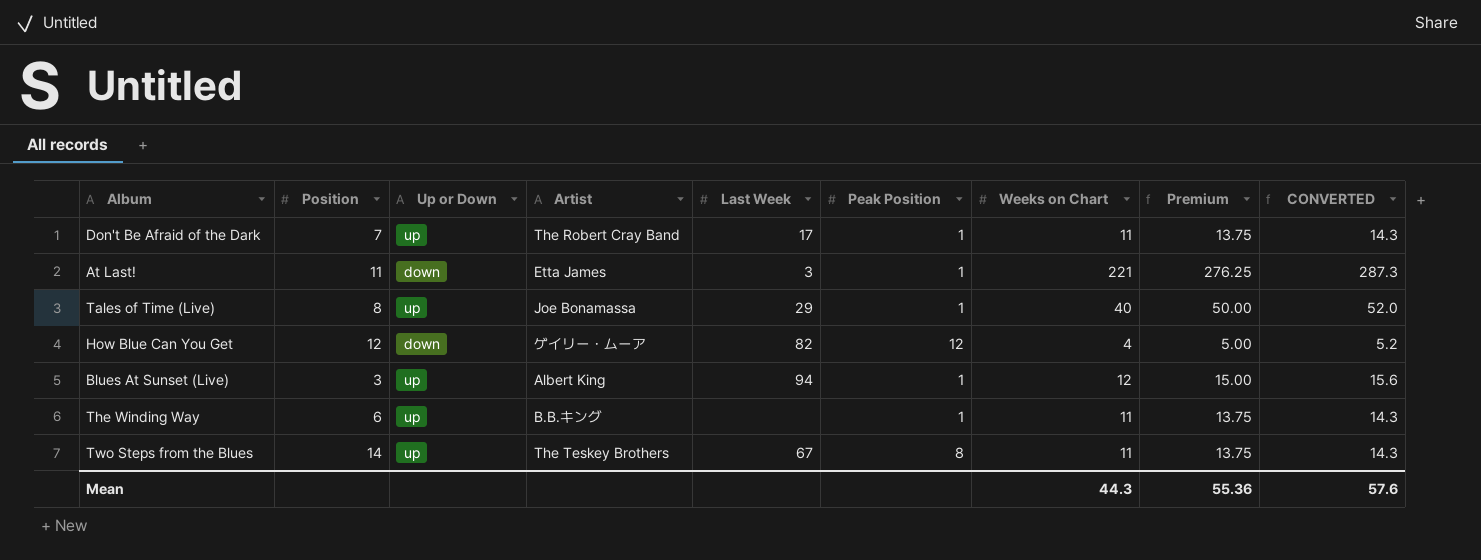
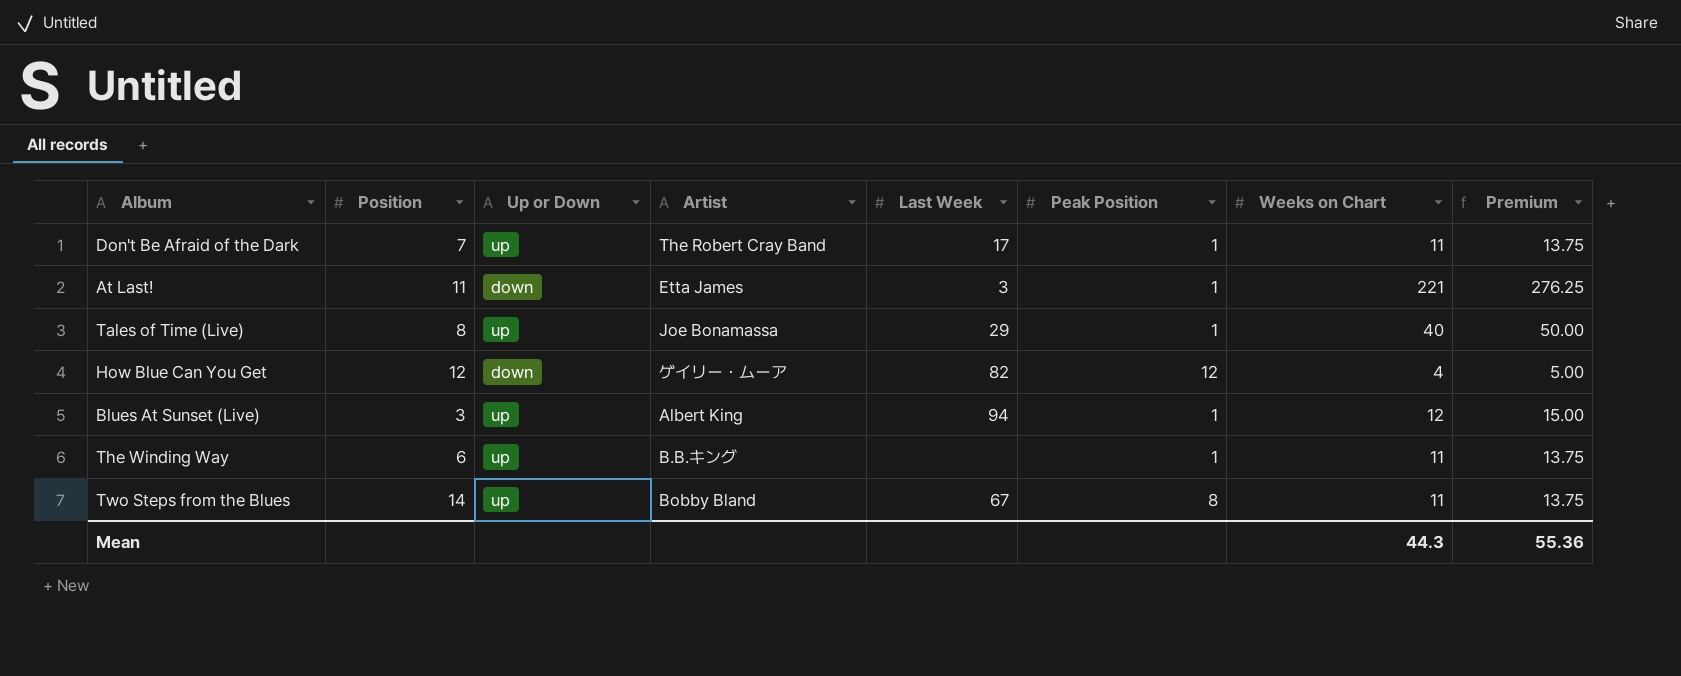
column CONVERTED | formula: [Weeks on Chart] * 1.3 -> none
Two Steps from the Blues | Artist: The Teskey Brothers -> Bobby Bland

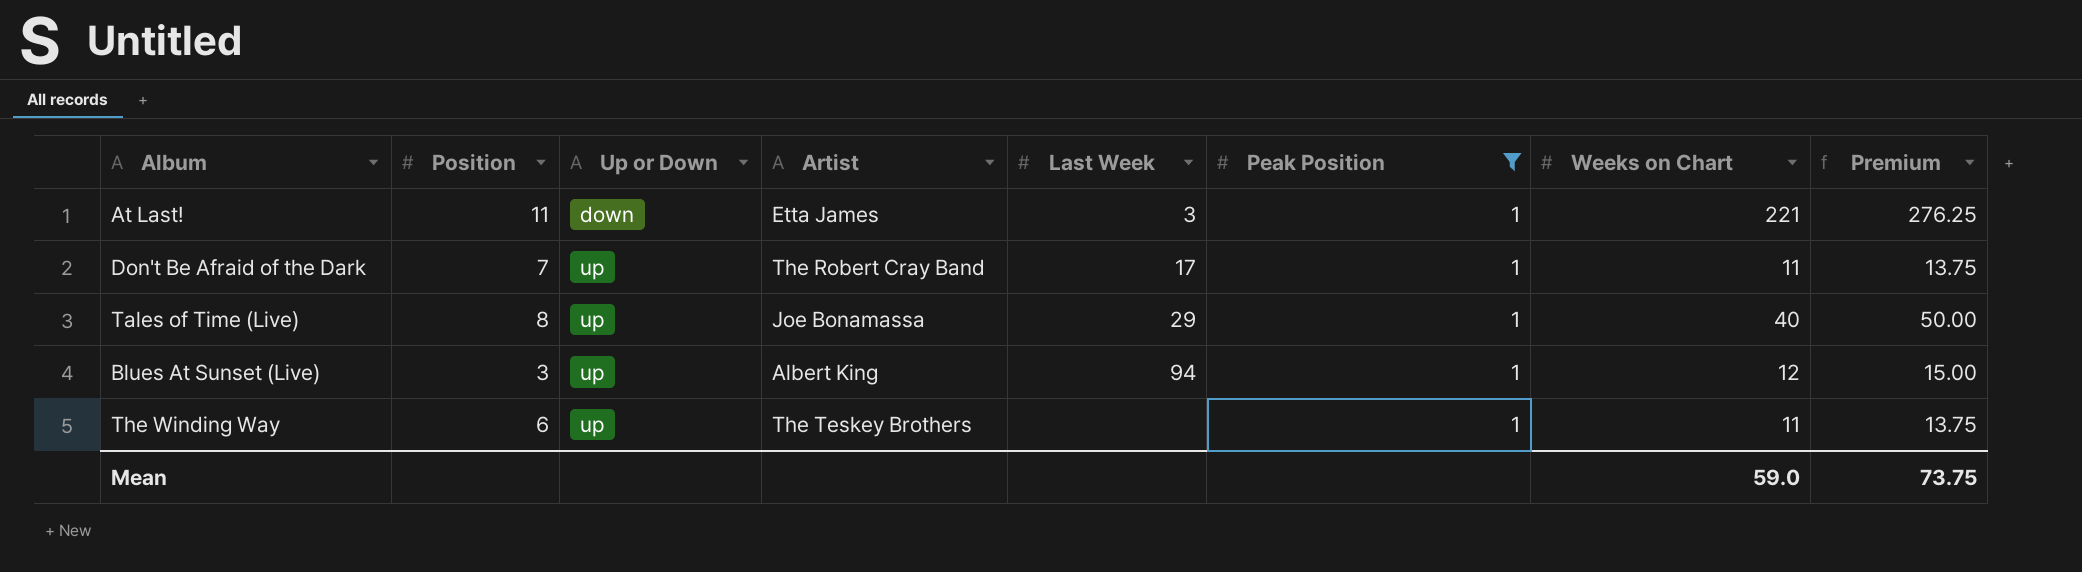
filter: none -> Peak Position = 1
row order: none -> Up or Down ascending
The Winding Way | Artist: B.B.キング -> The Teskey Brothers
Mean | Weeks on Chart: 44.3 -> 59.0
Mean | Premium: 55.36 -> 73.75

